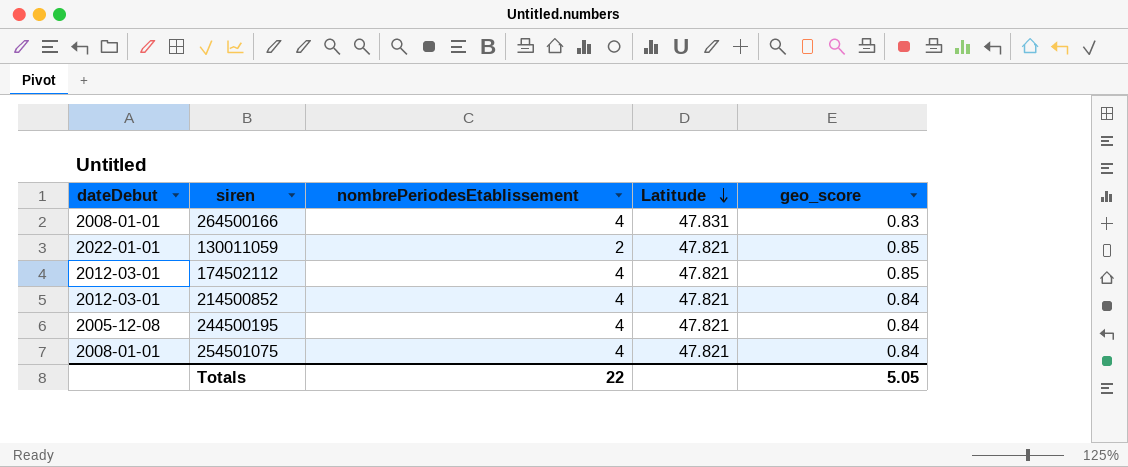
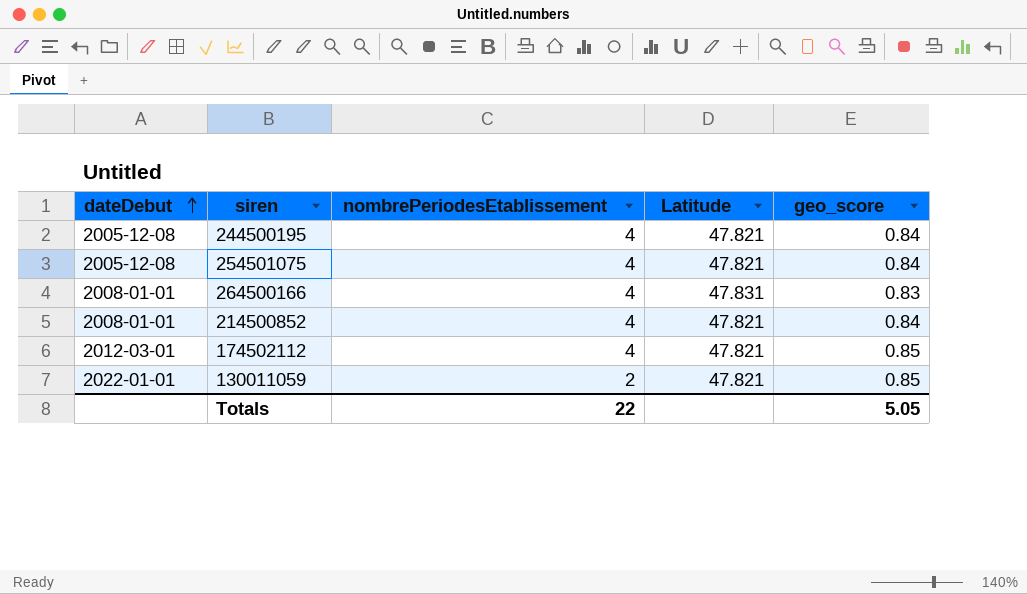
row order: Latitude descending -> dateDebut ascending
254501075 | dateDebut: 2008-01-01 -> 2005-12-08
214500852 | dateDebut: 2012-03-01 -> 2008-01-01

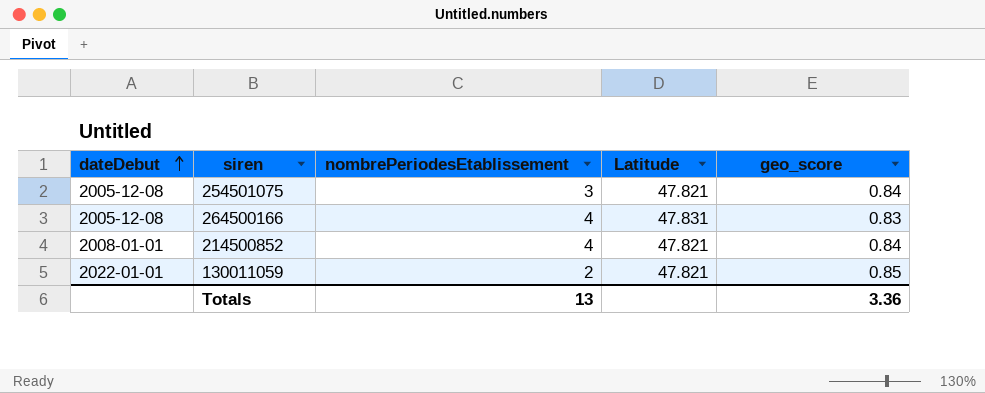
row 244500195: 2005-12-08 | 4 | 47.821 | 0.84 -> none
row 174502112: 2012-03-01 | 4 | 47.821 | 0.85 -> none
254501075 | nombrePeriodesEtablissement: 4 -> 3
264500166 | dateDebut: 2008-01-01 -> 2005-12-08
Totals | nombrePeriodesEtablissement: 22 -> 13
Totals | geo_score: 5.05 -> 3.36

